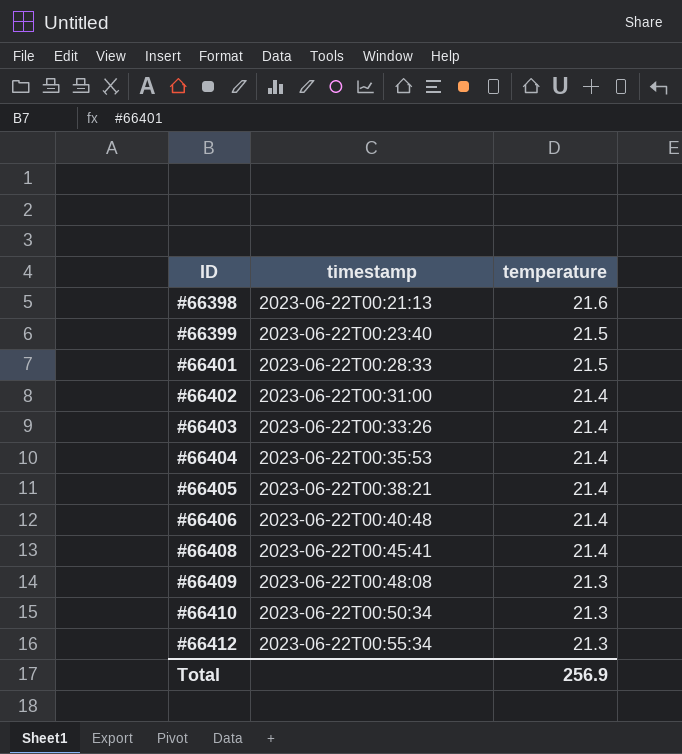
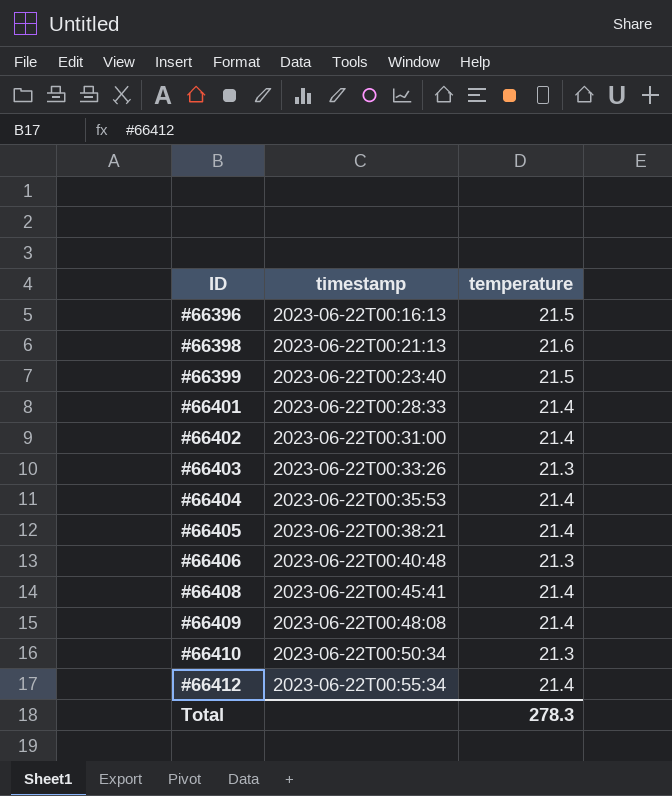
row #66396: none -> 2023-06-22T00:16:13 | 21.5
#66401 | temperature: 21.5 -> 21.4
#66403 | temperature: 21.4 -> 21.3
#66406 | temperature: 21.4 -> 21.3
#66409 | temperature: 21.3 -> 21.4
#66412 | temperature: 21.3 -> 21.4
Total | temperature: 256.9 -> 278.3

